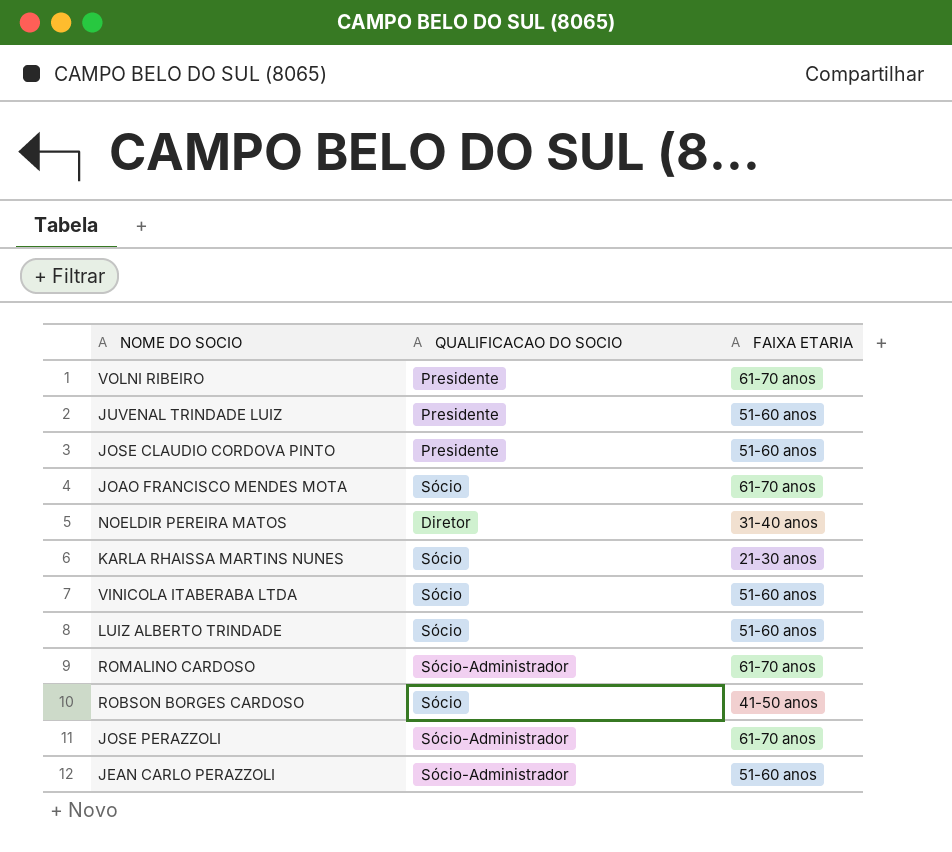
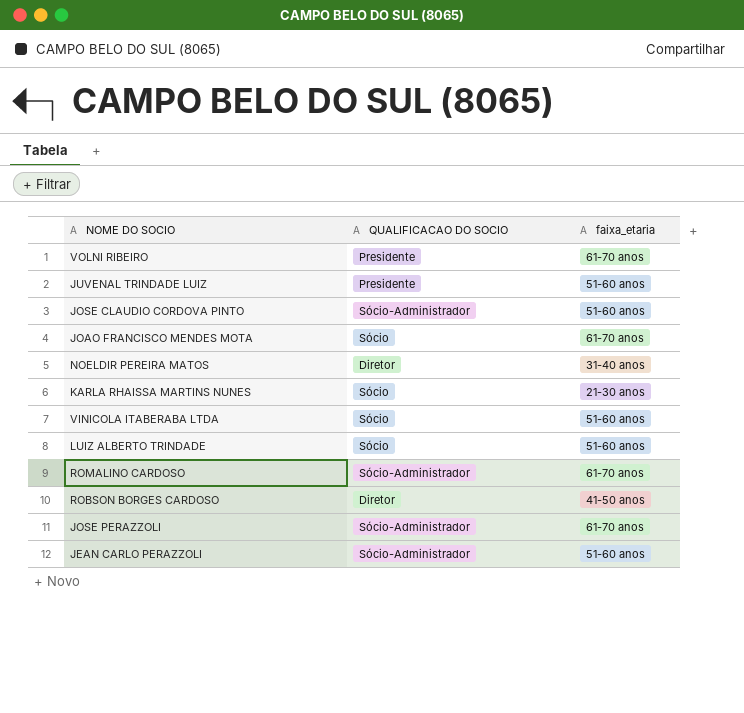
column name: FAIXA ETARIA -> faixa_etaria
JOSE CLAUDIO CORDOVA PINTO | QUALIFICACAO DO SOCIO: Presidente -> Sócio-Administrador
ROBSON BORGES CARDOSO | QUALIFICACAO DO SOCIO: Sócio -> Diretor

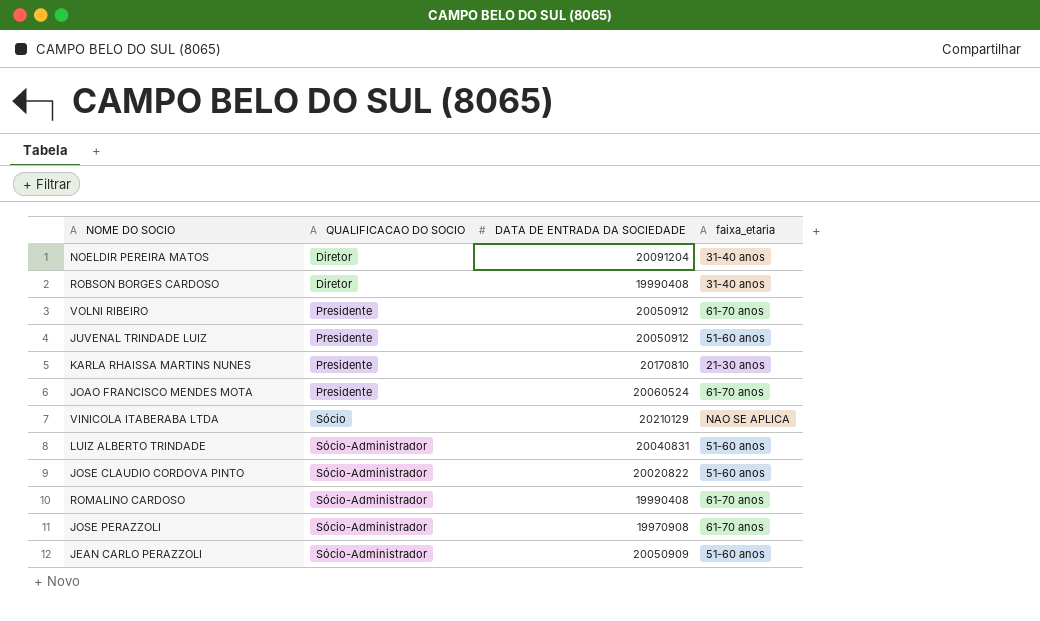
row order: none -> QUALIFICACAO DO SOCIO ascending
column DATA DE ENTRADA DA SOCIEDADE | position: none -> 3
ROBSON BORGES CARDOSO | faixa_etaria: 41-50 anos -> 31-40 anos
KARLA RHAISSA MARTINS NUNES | QUALIFICACAO DO SOCIO: Sócio -> Presidente
JOAO FRANCISCO MENDES MOTA | QUALIFICACAO DO SOCIO: Sócio -> Presidente
VINICOLA ITABERABA LTDA | faixa_etaria: 51-60 anos -> NAO SE APLICA
LUIZ ALBERTO TRINDADE | QUALIFICACAO DO SOCIO: Sócio -> Sócio-Administrador

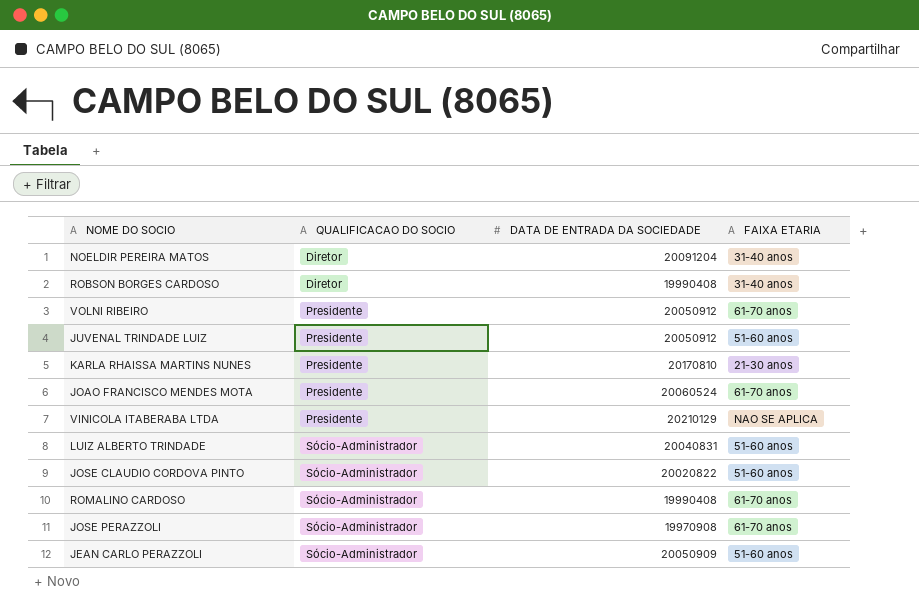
column name: faixa_etaria -> FAIXA ETARIA
VINICOLA ITABERABA LTDA | QUALIFICACAO DO SOCIO: Sócio -> Presidente

